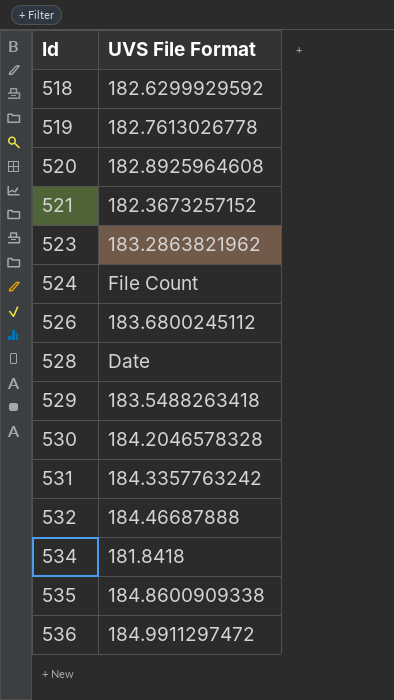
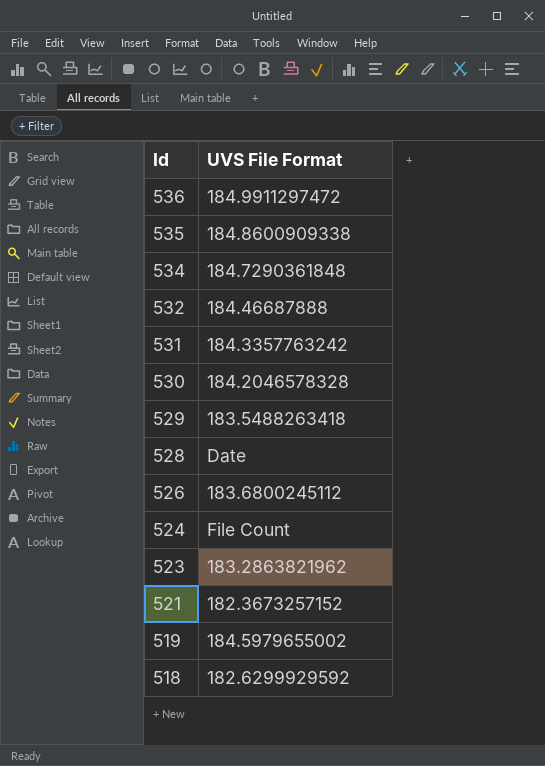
row order: Id ascending -> Id descending
row 520: 182.8925964608 -> none
534 | UVS File Format: 181.8418 -> 184.7290361848
519 | UVS File Format: 182.7613026778 -> 184.5979655002

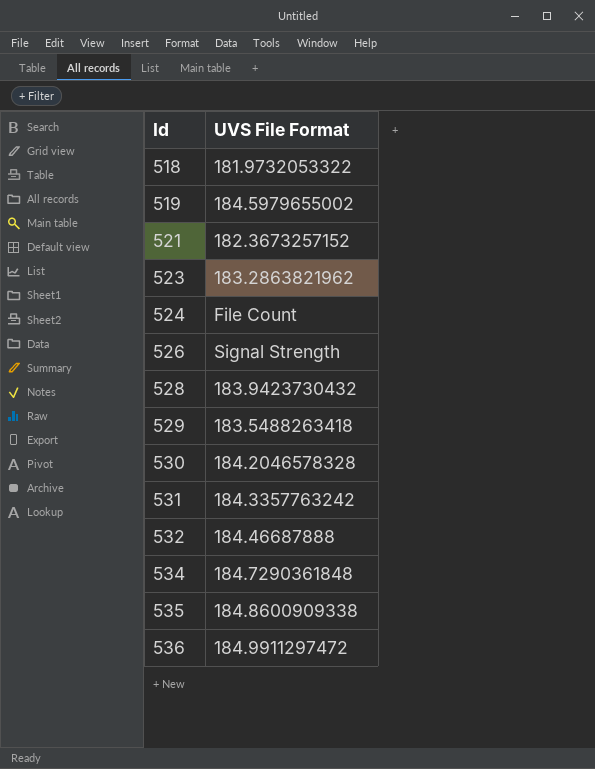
row order: Id descending -> Id ascending
518 | UVS File Format: 182.6299929592 -> 181.9732053322
526 | UVS File Format: 183.6800245112 -> Signal Strength
528 | UVS File Format: Date -> 183.9423730432

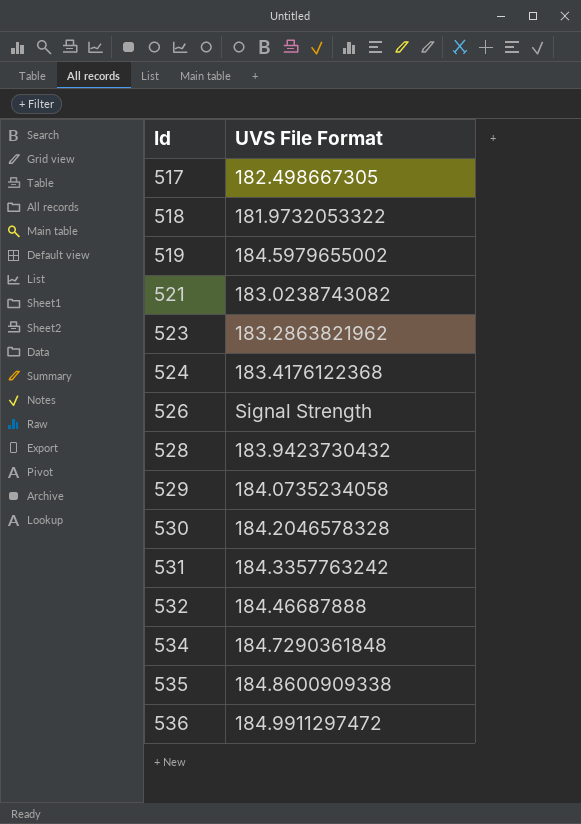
row 517: none -> 182.498667305
521 | UVS File Format: 182.3673257152 -> 183.0238743082
524 | UVS File Format: File Count -> 183.4176122368
529 | UVS File Format: 183.5488263418 -> 184.0735234058

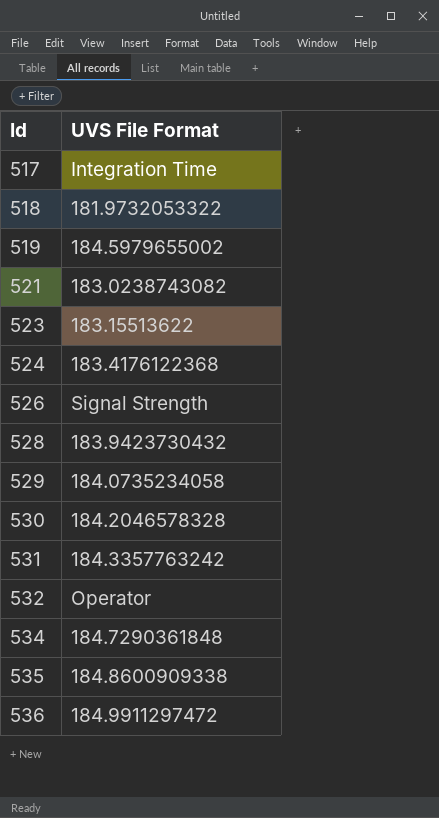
517 | UVS File Format: 182.498667305 -> Integration Time
523 | UVS File Format: 183.2863821962 -> 183.15513622
532 | UVS File Format: 184.46687888 -> Operator

